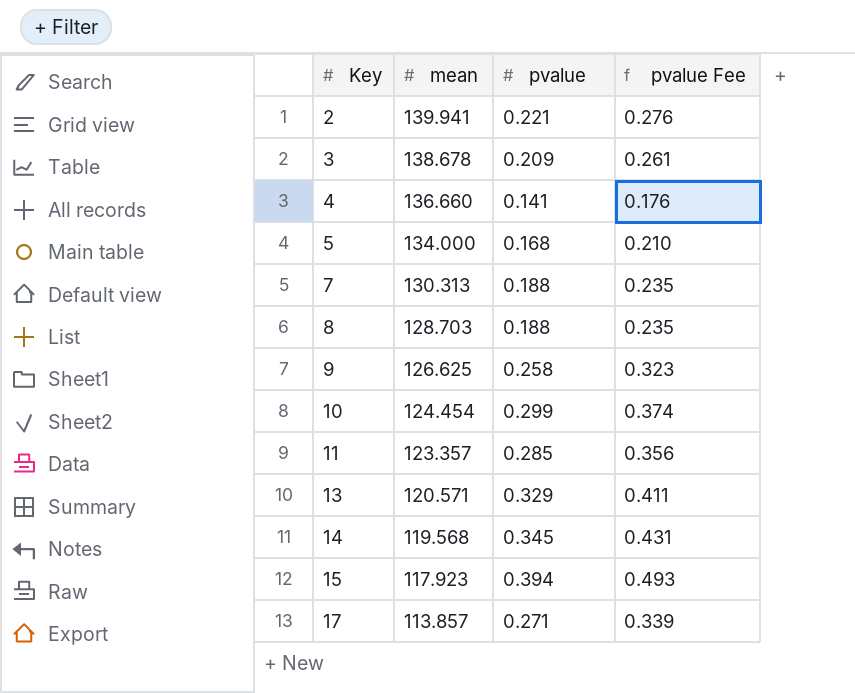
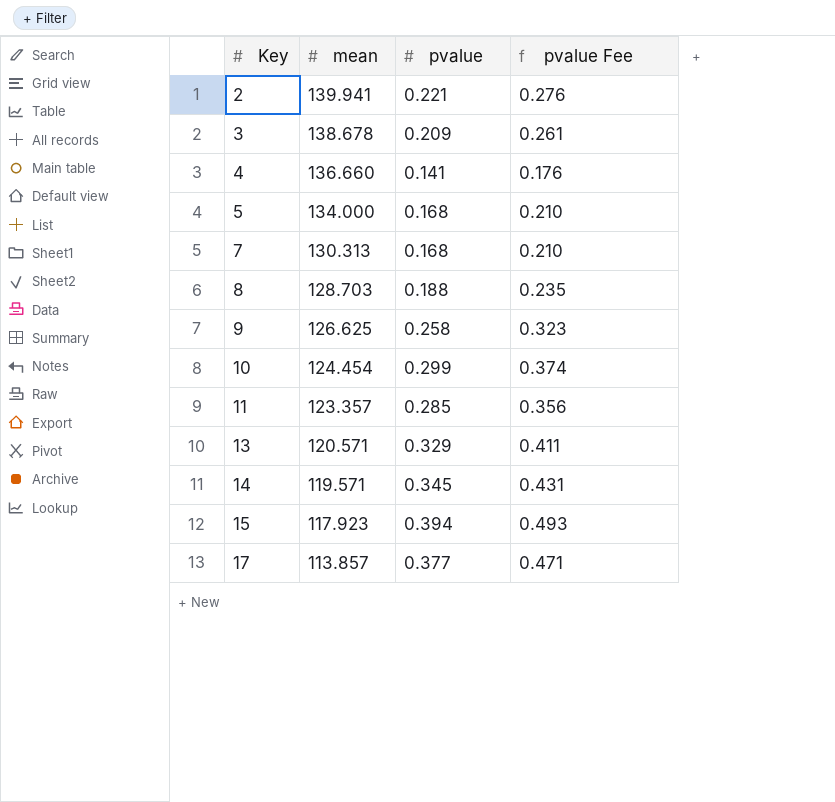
7 | pvalue: 0.188 -> 0.168
7 | pvalue Fee: 0.235 -> 0.210
14 | mean: 119.568 -> 119.571
17 | pvalue: 0.271 -> 0.377
17 | pvalue Fee: 0.339 -> 0.471

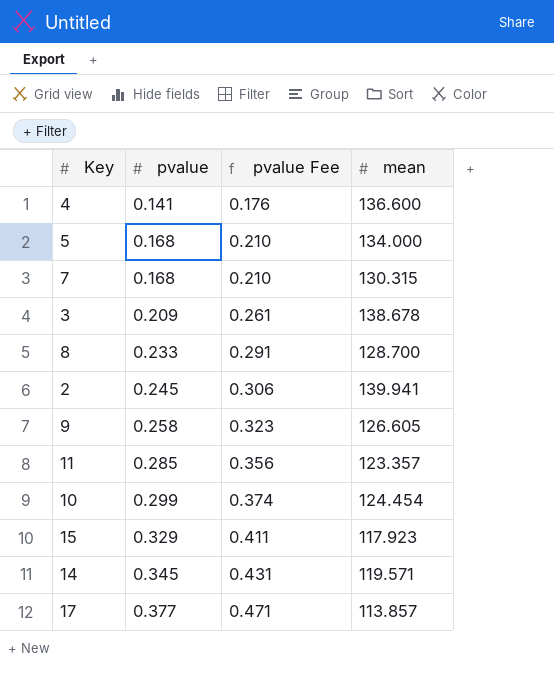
row order: Key ascending -> pvalue ascending
column mean | position: 2 -> 4
row 13: 120.571 | 0.329 | 0.411 -> none
4 | mean: 136.660 -> 136.600
7 | mean: 130.313 -> 130.315
8 | pvalue: 0.188 -> 0.233
8 | pvalue Fee: 0.235 -> 0.291
8 | mean: 128.703 -> 128.700
2 | pvalue: 0.221 -> 0.245
2 | pvalue Fee: 0.276 -> 0.306
9 | mean: 126.625 -> 126.605
15 | pvalue: 0.394 -> 0.329
15 | pvalue Fee: 0.493 -> 0.411

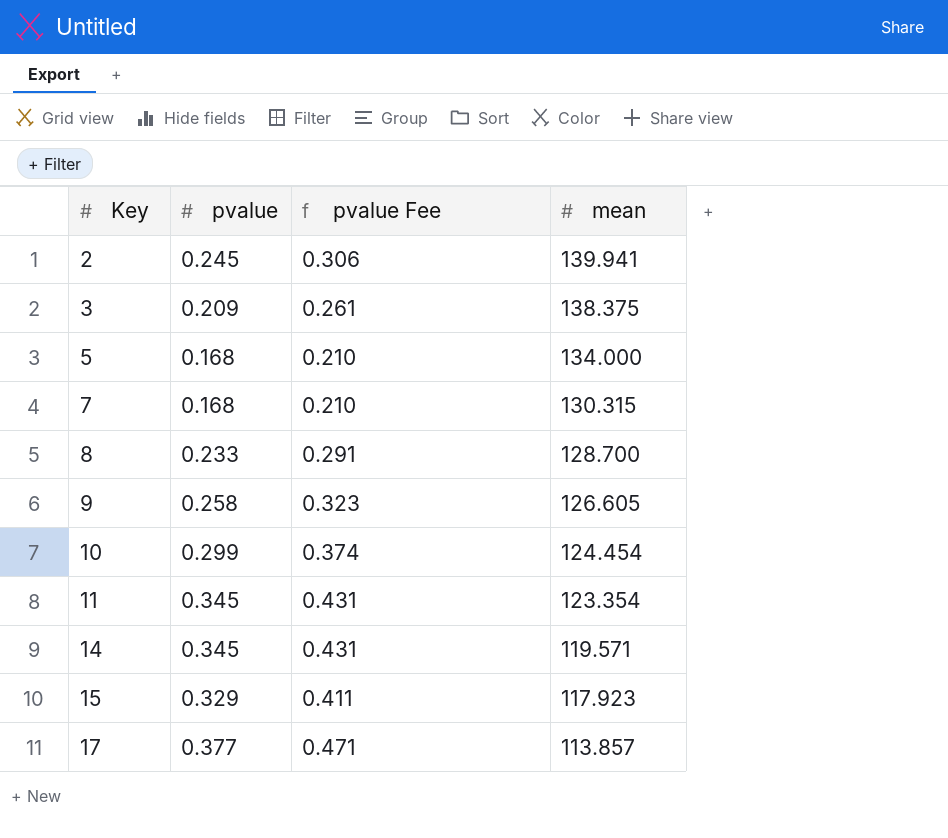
row order: pvalue ascending -> Key ascending
row 4: 0.141 | 0.176 | 136.600 -> none
3 | mean: 138.678 -> 138.375
11 | pvalue: 0.285 -> 0.345
11 | pvalue Fee: 0.356 -> 0.431
11 | mean: 123.357 -> 123.354

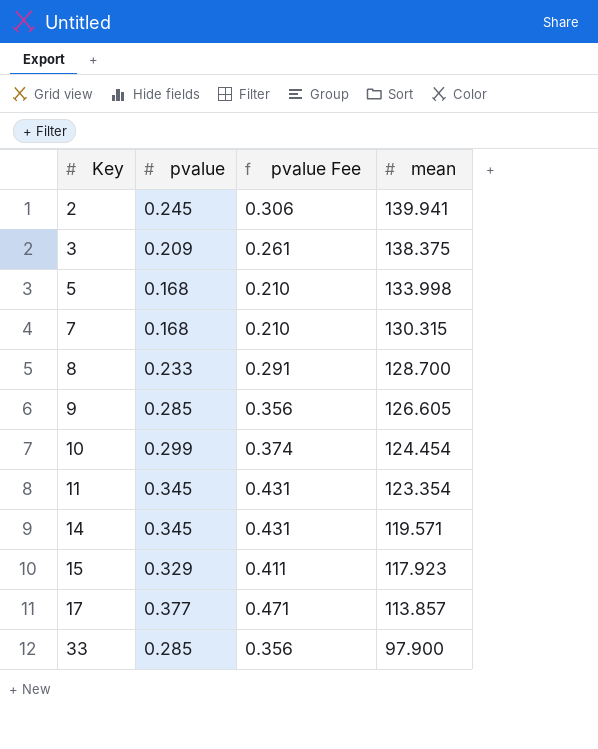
5 | mean: 134.000 -> 133.998
9 | pvalue: 0.258 -> 0.285
9 | pvalue Fee: 0.323 -> 0.356
row 33: none -> 0.285 | 0.356 | 97.900

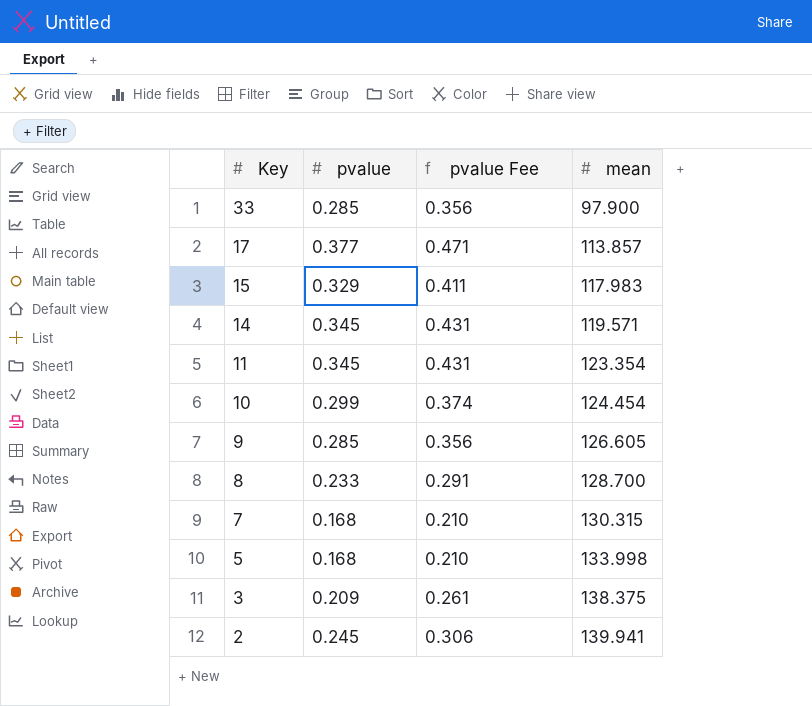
row order: Key ascending -> Key descending
15 | mean: 117.923 -> 117.983

